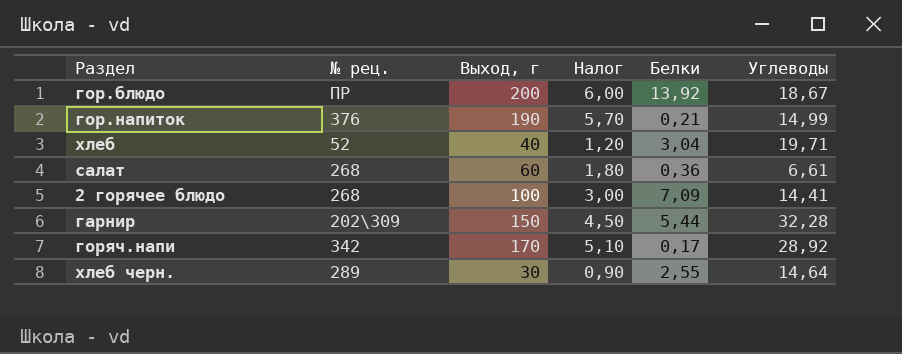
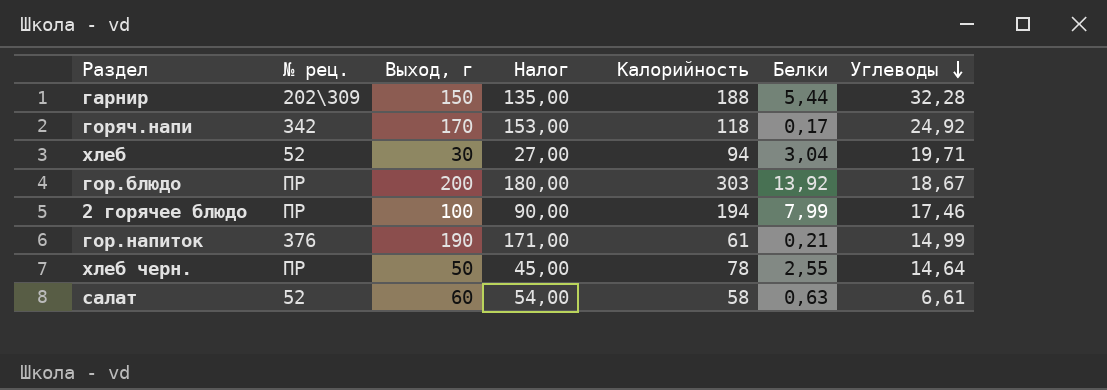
row order: none -> Углеводы descending
column Налог | formula: [Выход, г] * 0,03 -> [Выход, г] * 0,9
column Калорийность | position: none -> 5
горяч.напи | Углеводы: 28,92 -> 24,92
хлеб | Выход, г: 40 -> 30
2 горячее блюдо | № рец.: 268 -> ПР
2 горячее блюдо | Белки: 7,09 -> 7,99
2 горячее блюдо | Углеводы: 14,41 -> 17,46
хлеб черн. | № рец.: 289 -> ПР
хлеб черн. | Выход, г: 30 -> 50
салат | № рец.: 268 -> 52
салат | Белки: 0,36 -> 0,63

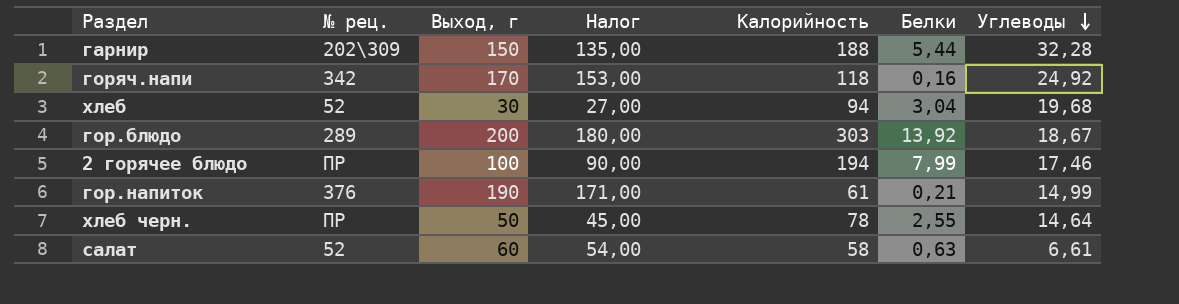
горяч.напи | Белки: 0,17 -> 0,16
хлеб | Углеводы: 19,71 -> 19,68
гор.блюдо | № рец.: ПР -> 289

